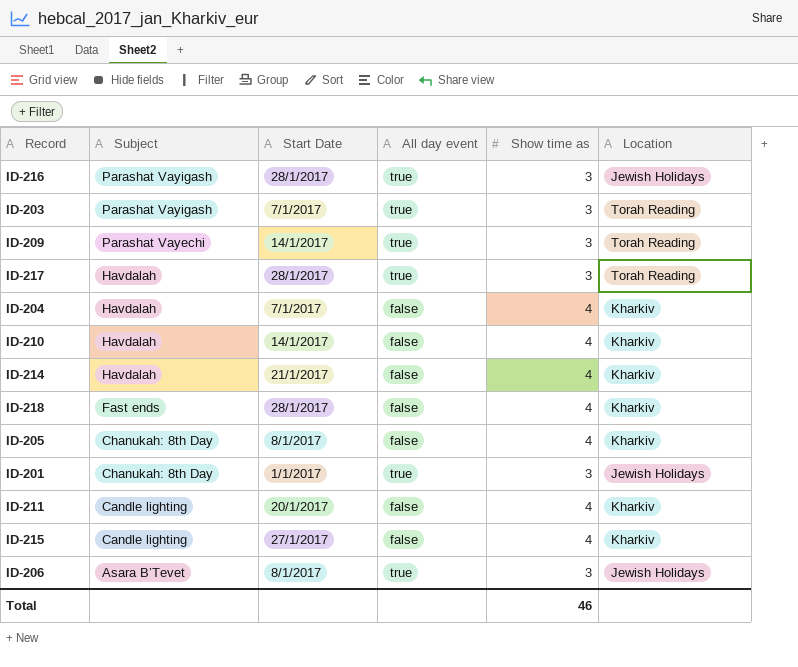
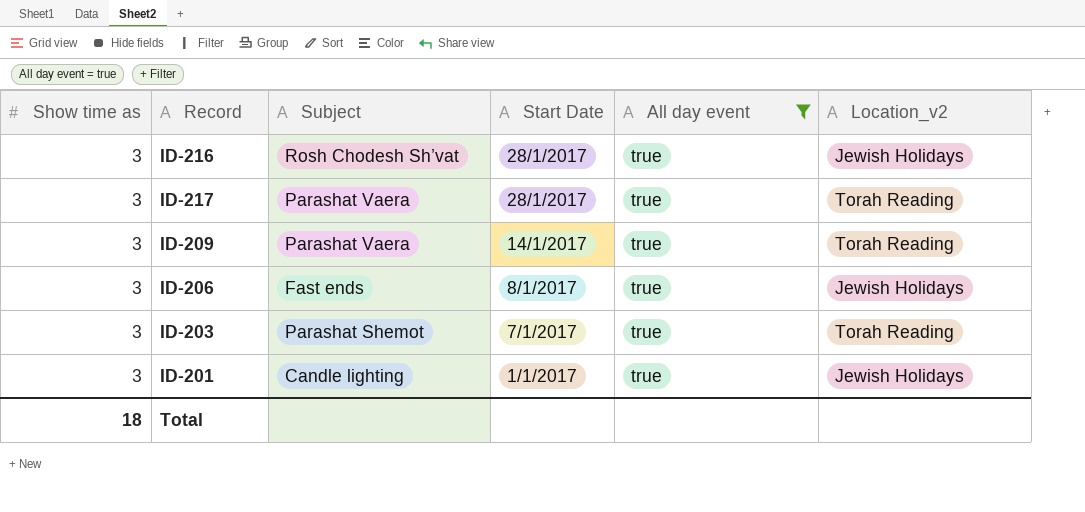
filter: none -> All day event = true
row order: Subject descending -> Start Date descending
column Show time as | position: 5 -> 1
column name: Location -> Location_v2
ID-216 | Subject: Parashat Vayigash -> Rosh Chodesh Sh’vat
ID-217 | Subject: Havdalah -> Parashat Vaera
ID-209 | Subject: Parashat Vayechi -> Parashat Vaera
ID-206 | Subject: Asara B’Tevet -> Fast ends
ID-203 | Subject: Parashat Vayigash -> Parashat Shemot
ID-201 | Subject: Chanukah: 8th Day -> Candle lighting
Total | Show time as: 46 -> 18

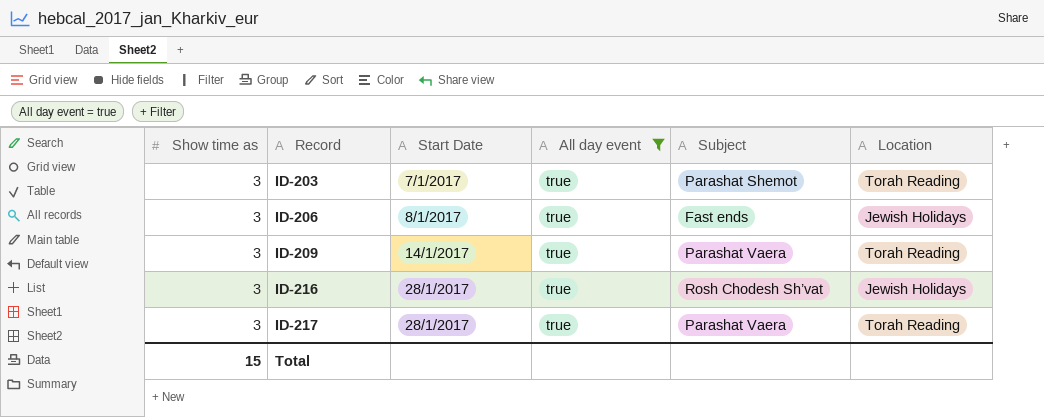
row order: Start Date descending -> Record ascending
column Subject | position: 3 -> 5
column name: Location_v2 -> Location
row ID-201: 3 | Candle lighting | 1/1/2017 | true | Jewish Holidays -> none
Total | Show time as: 18 -> 15

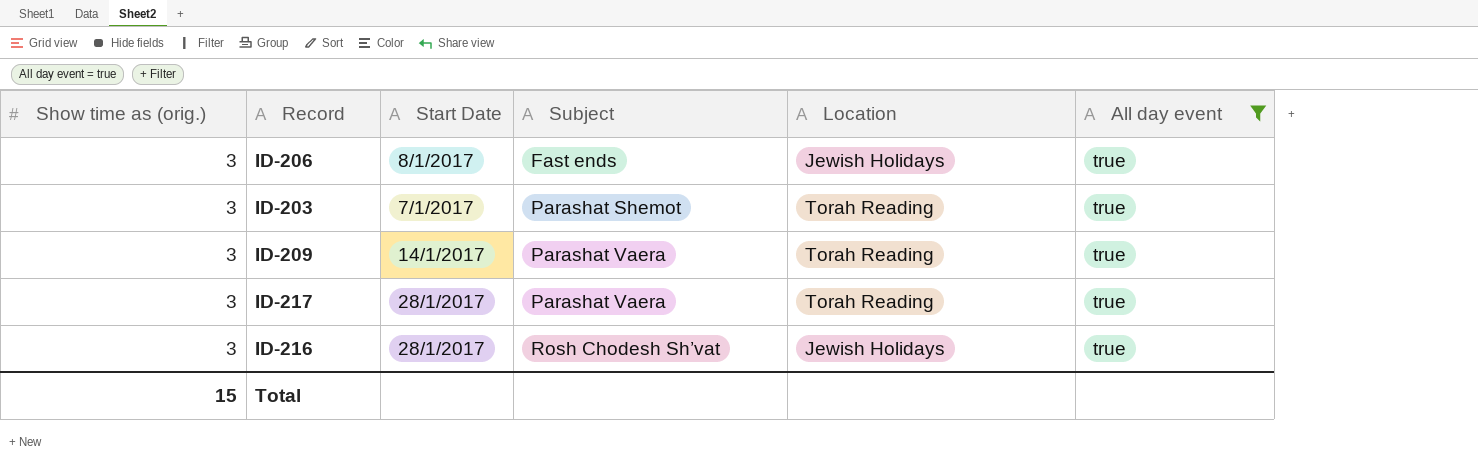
row order: Record ascending -> Subject ascending
column name: Show time as -> Show time as (orig.)
column All day event | position: 4 -> 6

